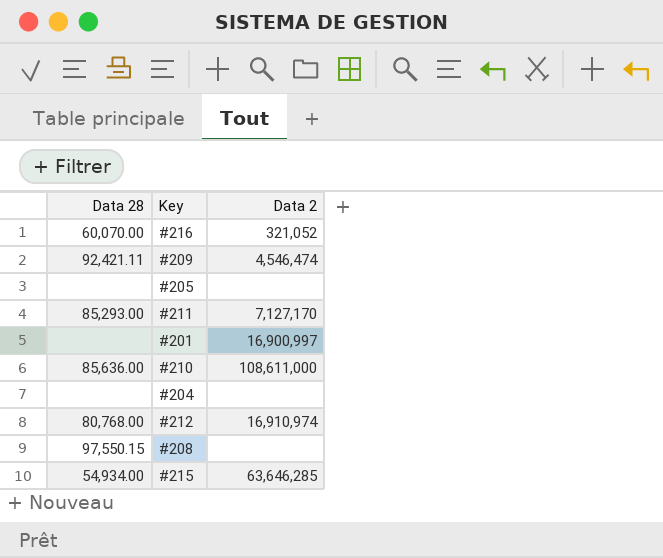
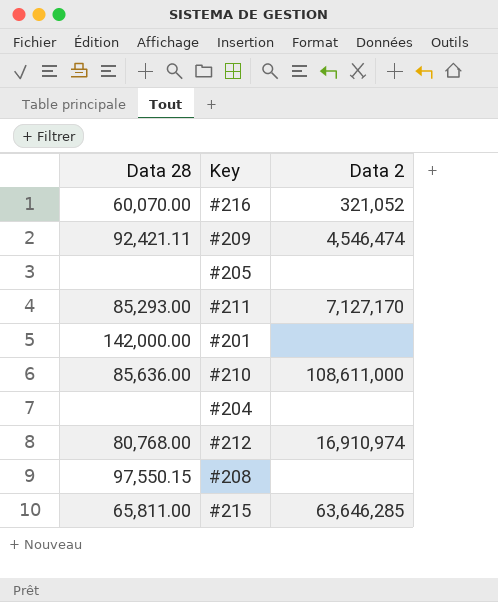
#201 | Data 28: none -> 142,000.00
#201 | Data 2: 16,900,997 -> none
#215 | Data 28: 54,934.00 -> 65,811.00

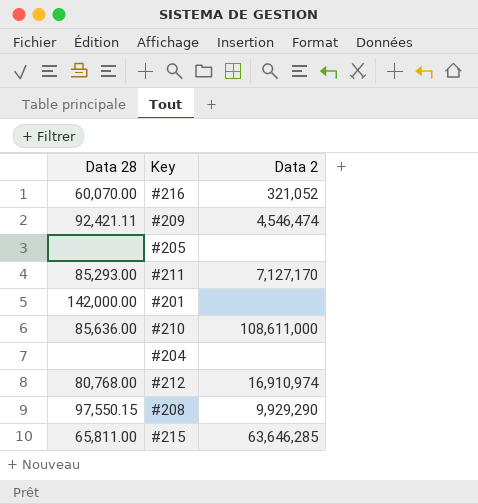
#208 | Data 2: none -> 9,929,290

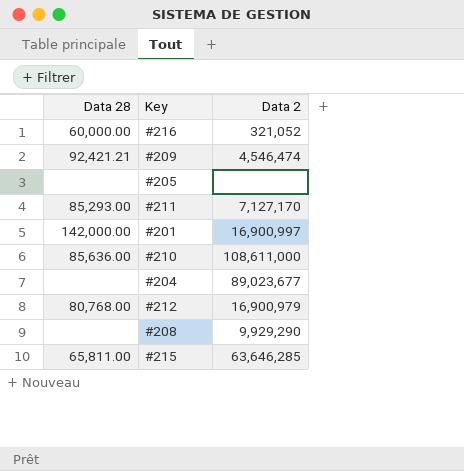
#216 | Data 28: 60,070.00 -> 60,000.00
#209 | Data 28: 92,421.11 -> 92,421.21
#201 | Data 2: none -> 16,900,997
#204 | Data 2: none -> 89,023,677
#212 | Data 2: 16,910,974 -> 16,900,979
#208 | Data 28: 97,550.15 -> none

